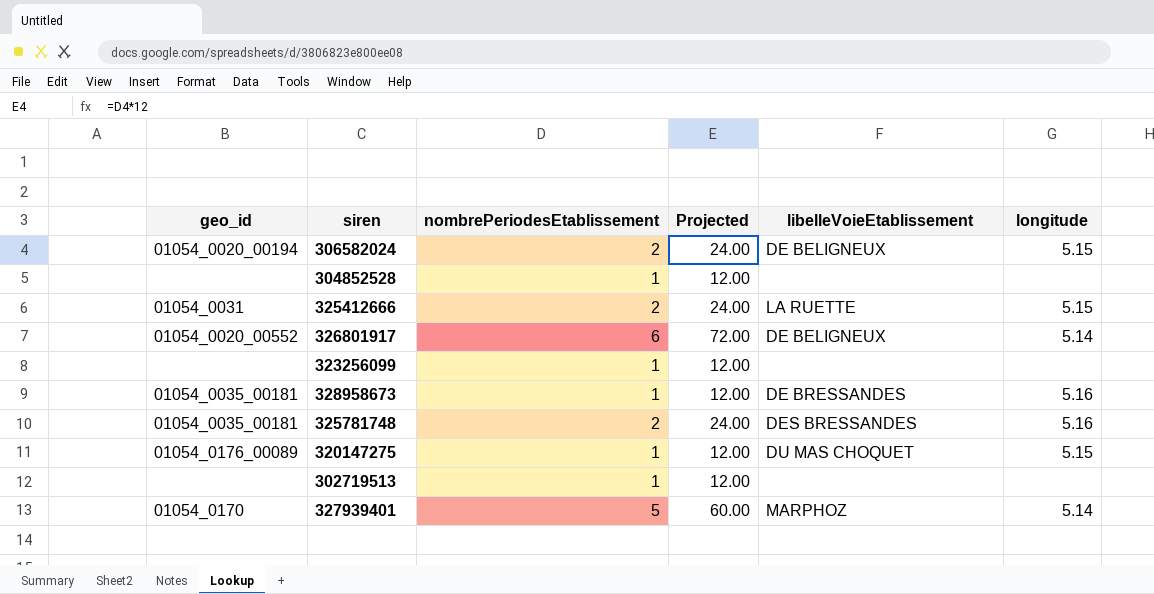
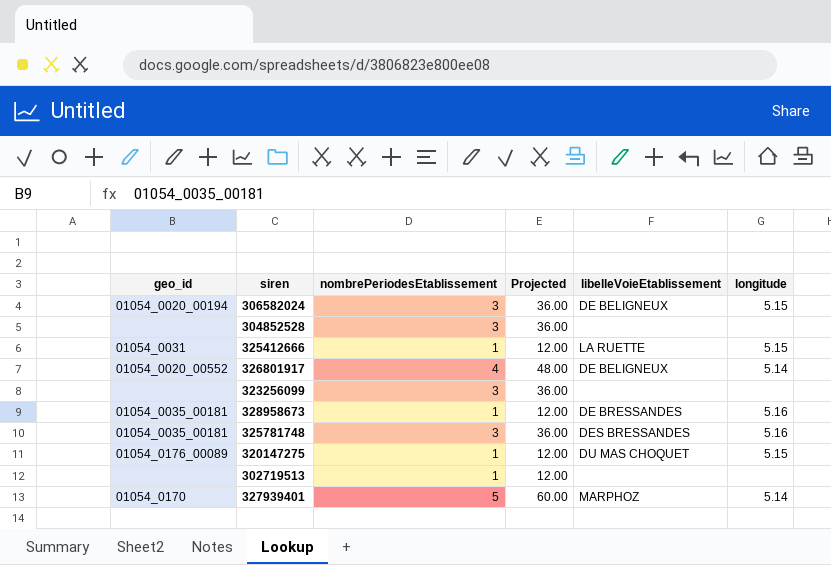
306582024 | nombrePeriodesEtablissement: 2 -> 3
306582024 | Projected: 24.00 -> 36.00
304852528 | nombrePeriodesEtablissement: 1 -> 3
304852528 | Projected: 12.00 -> 36.00
325412666 | nombrePeriodesEtablissement: 2 -> 1
325412666 | Projected: 24.00 -> 12.00
326801917 | nombrePeriodesEtablissement: 6 -> 4
326801917 | Projected: 72.00 -> 48.00
323256099 | nombrePeriodesEtablissement: 1 -> 3
323256099 | Projected: 12.00 -> 36.00
325781748 | nombrePeriodesEtablissement: 2 -> 3
325781748 | Projected: 24.00 -> 36.00

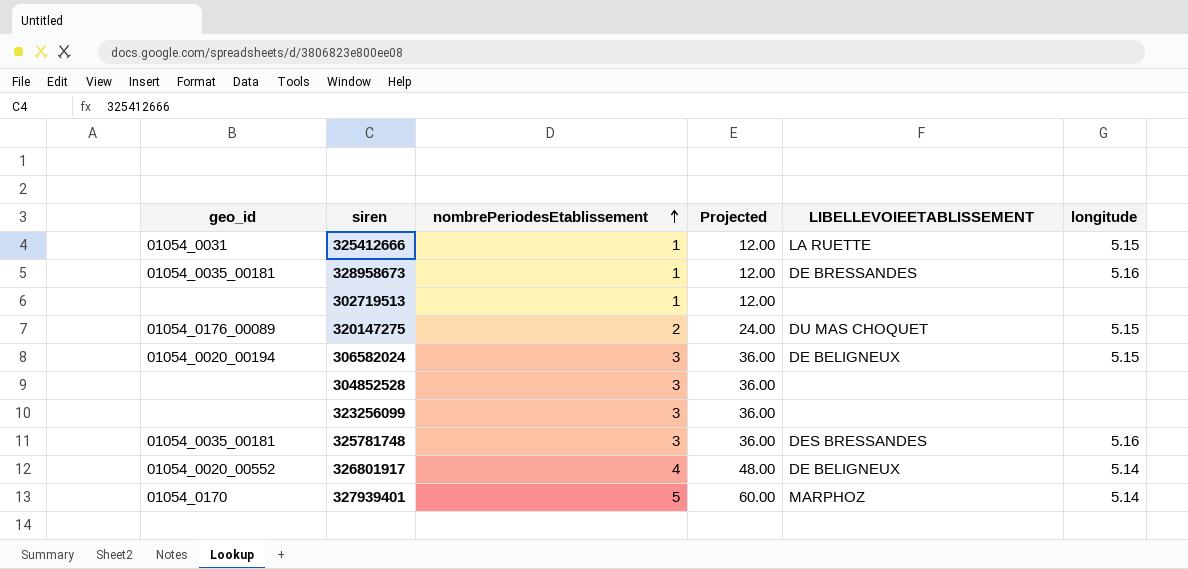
row order: none -> nombrePeriodesEtablissement ascending
column name: libelleVoieEtablissement -> LIBELLEVOIEETABLISSEMENT
320147275 | nombrePeriodesEtablissement: 1 -> 2
320147275 | Projected: 12.00 -> 24.00

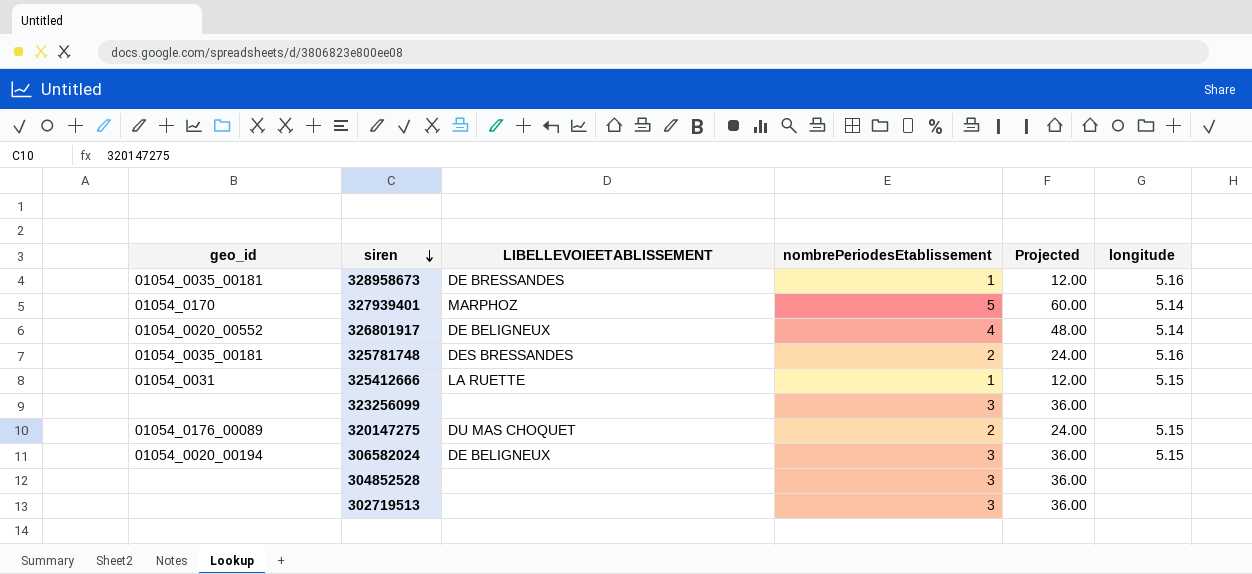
row order: nombrePeriodesEtablissement ascending -> siren descending
column LIBELLEVOIEETABLISSEMENT | position: 5 -> 3
325781748 | nombrePeriodesEtablissement: 3 -> 2
325781748 | Projected: 36.00 -> 24.00
302719513 | nombrePeriodesEtablissement: 1 -> 3
302719513 | Projected: 12.00 -> 36.00

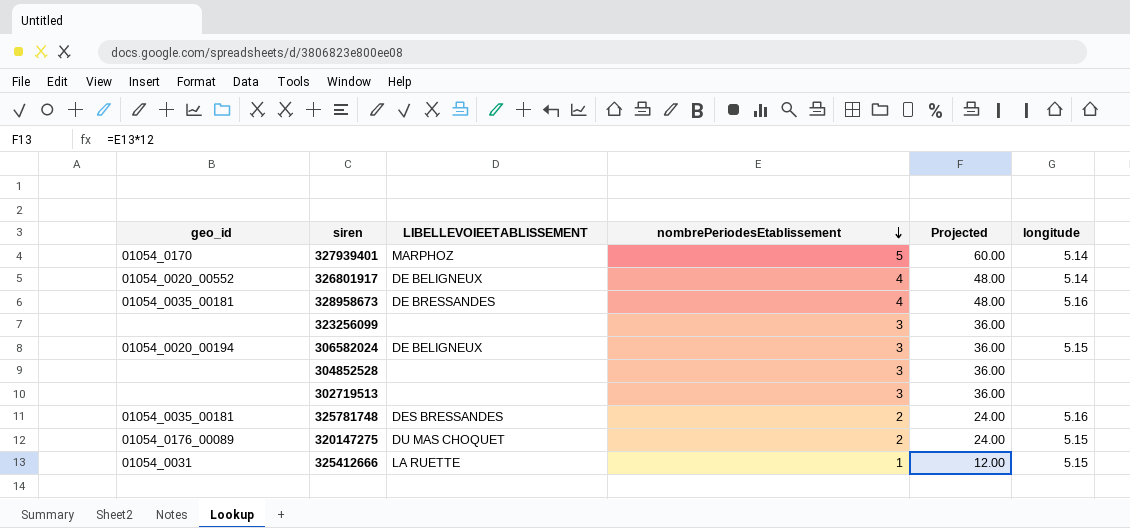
row order: siren descending -> nombrePeriodesEtablissement descending
328958673 | nombrePeriodesEtablissement: 1 -> 4
328958673 | Projected: 12.00 -> 48.00

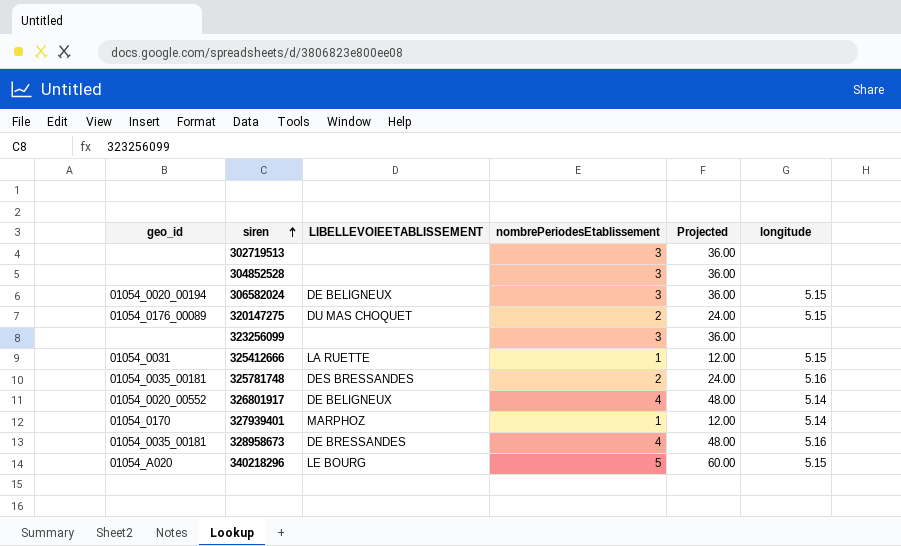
row order: nombrePeriodesEtablissement descending -> siren ascending
327939401 | nombrePeriodesEtablissement: 5 -> 1
327939401 | Projected: 60.00 -> 12.00
row 340218296: none -> 01054_A020 | LE BOURG | 5 | 60.00 | 5.15

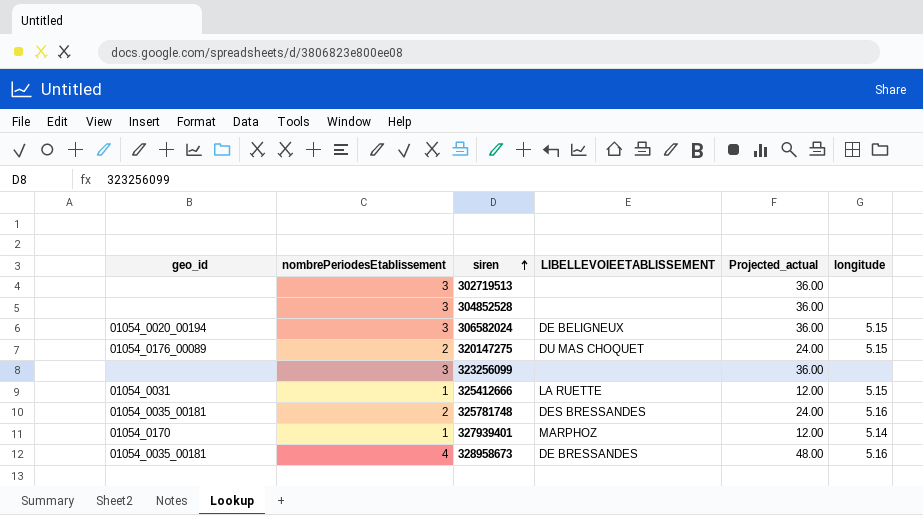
column nombrePeriodesEtablissement | position: 4 -> 2
column name: Projected -> Projected_actual
row 326801917: 01054_0020_00552 | DE BELIGNEUX | 4 | 48.00 | 5.14 -> none
row 340218296: 01054_A020 | LE BOURG | 5 | 60.00 | 5.15 -> none

